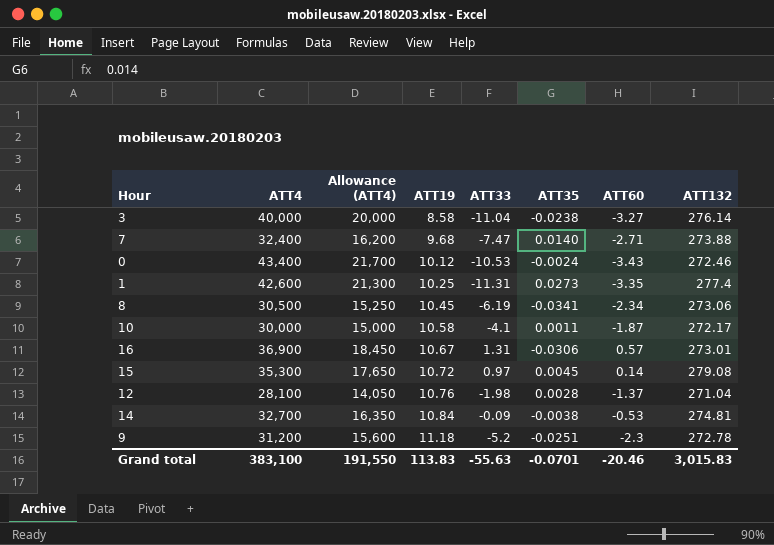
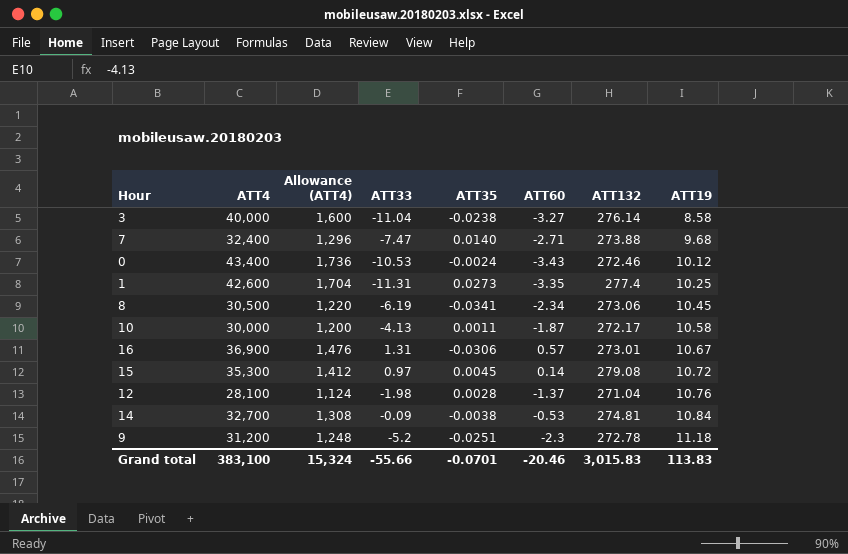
column Allowance (ATT4) | formula: [ATT4] * 0.5 -> [ATT4] * 0.04
column ATT19 | position: 4 -> 8
10 | ATT33: -4.1 -> -4.13
Grand total | Allowance (ATT4): 191,550 -> 15,324
Grand total | ATT33: -55.63 -> -55.66

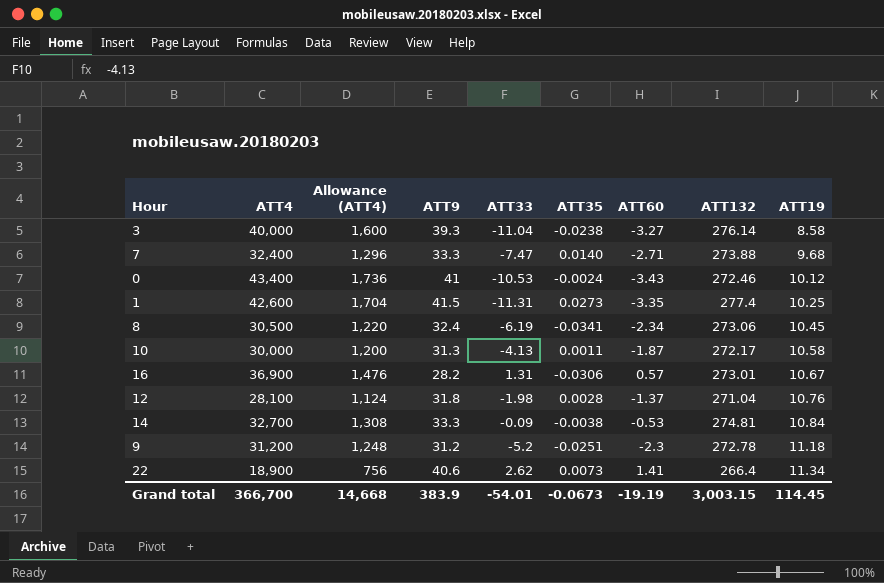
column ATT9 | position: none -> 4
row 15: 35,300 | 1,412 | 0.97 | 0.0045 | 0.14 | 279.08 | 10.72 -> none
row 22: none -> 18,900 | 756 | 40.6 | 2.62 | 0.0073 | 1.41 | 266.4 | 11.34
Grand total | ATT4: 383,100 -> 366,700
Grand total | Allowance (ATT4): 15,324 -> 14,668
Grand total | ATT33: -55.66 -> -54.01
Grand total | ATT35: -0.0701 -> -0.0673
Grand total | ATT60: -20.46 -> -19.19
Grand total | ATT132: 3,015.83 -> 3,003.15
Grand total | ATT19: 113.83 -> 114.45

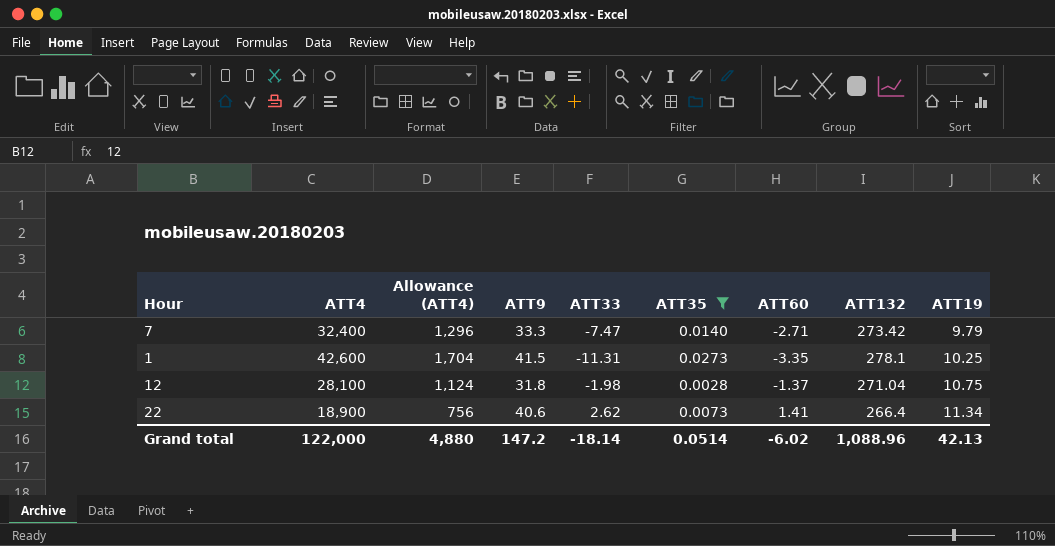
filter: none -> ATT35 >= 0.0028
7 | ATT132: 273.88 -> 273.42
7 | ATT19: 9.68 -> 9.79
1 | ATT132: 277.4 -> 278.1
12 | ATT19: 10.76 -> 10.75
Grand total | ATT4: 366,700 -> 122,000
Grand total | Allowance (ATT4): 14,668 -> 4,880
Grand total | ATT9: 383.9 -> 147.2
Grand total | ATT33: -54.01 -> -18.14
Grand total | ATT35: -0.0673 -> 0.0514
Grand total | ATT60: -19.19 -> -6.02
Grand total | ATT132: 3,003.15 -> 1,088.96
Grand total | ATT19: 114.45 -> 42.13

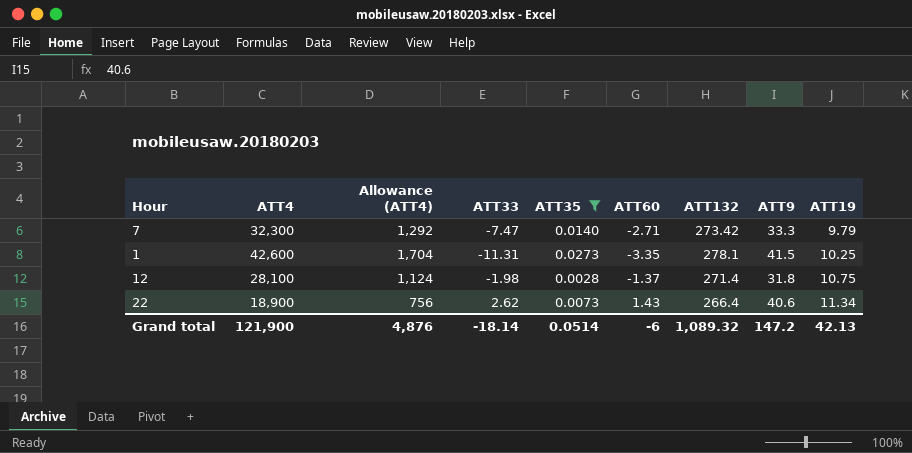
column ATT9 | position: 4 -> 8
7 | ATT4: 32,400 -> 32,300
7 | Allowance (ATT4): 1,296 -> 1,292
12 | ATT132: 271.04 -> 271.4
22 | ATT60: 1.41 -> 1.43
Grand total | ATT4: 122,000 -> 121,900
Grand total | Allowance (ATT4): 4,880 -> 4,876
Grand total | ATT60: -6.02 -> -6
Grand total | ATT132: 1,088.96 -> 1,089.32

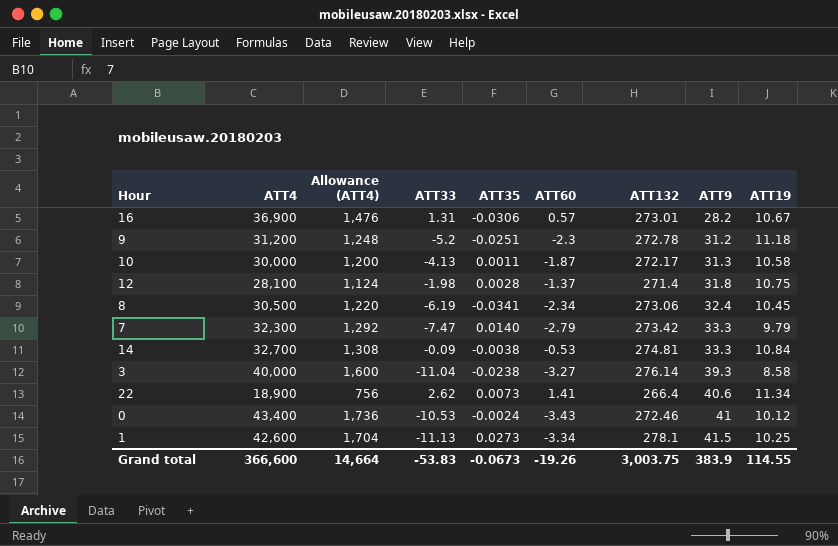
filter: ATT35 >= 0.0028 -> none
row order: ATT19 ascending -> ATT9 ascending
7 | ATT60: -2.71 -> -2.79
22 | ATT60: 1.43 -> 1.41
1 | ATT33: -11.31 -> -11.13
1 | ATT60: -3.35 -> -3.34
Grand total | ATT4: 121,900 -> 366,600
Grand total | Allowance (ATT4): 4,876 -> 14,664
Grand total | ATT33: -18.14 -> -53.83
Grand total | ATT35: 0.0514 -> -0.0673
Grand total | ATT60: -6 -> -19.26
Grand total | ATT132: 1,089.32 -> 3,003.75
Grand total | ATT9: 147.2 -> 383.9
Grand total | ATT19: 42.13 -> 114.55

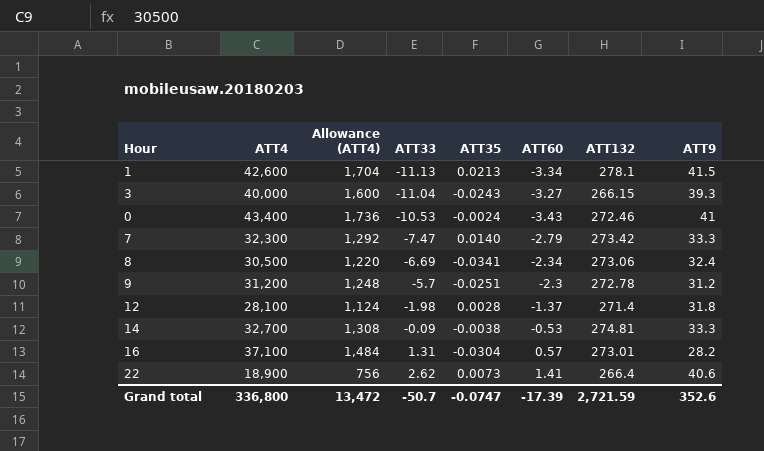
row order: ATT9 ascending -> ATT33 ascending
column ATT19 | position: 9 -> none
row 10: 30,000 | 1,200 | -4.13 | 0.0011 | -1.87 | 272.17 | 31.3 | 10.58 -> none
1 | ATT35: 0.0273 -> 0.0213
3 | ATT35: -0.0238 -> -0.0243
3 | ATT132: 276.14 -> 266.15
8 | ATT33: -6.19 -> -6.69
9 | ATT33: -5.2 -> -5.7
16 | ATT4: 36,900 -> 37,100
16 | Allowance (ATT4): 1,476 -> 1,484
16 | ATT35: -0.0306 -> -0.0304
Grand total | ATT4: 366,600 -> 336,800
Grand total | Allowance (ATT4): 14,664 -> 13,472
Grand total | ATT33: -53.83 -> -50.7
Grand total | ATT35: -0.0673 -> -0.0747
Grand total | ATT60: -19.26 -> -17.39
Grand total | ATT132: 3,003.75 -> 2,721.59
Grand total | ATT9: 383.9 -> 352.6

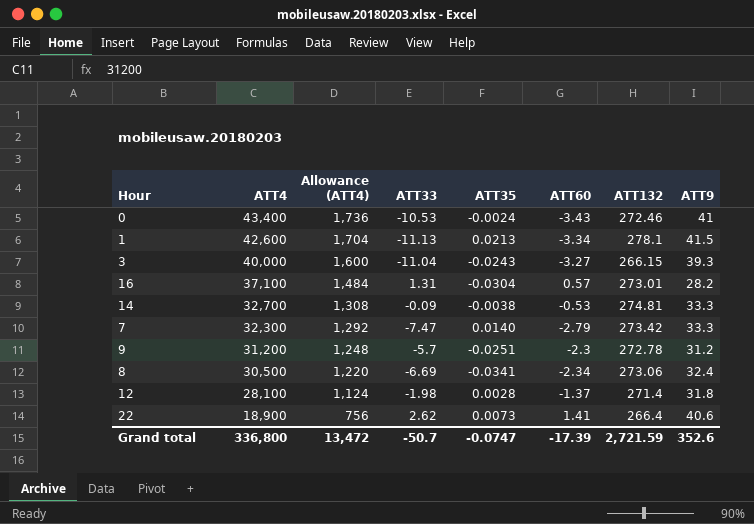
row order: ATT33 ascending -> ATT4 descending

